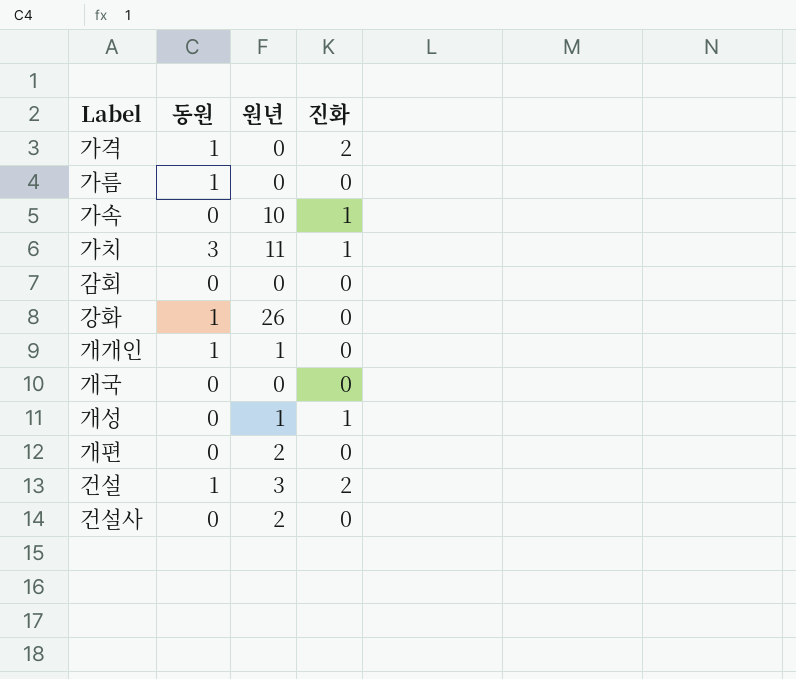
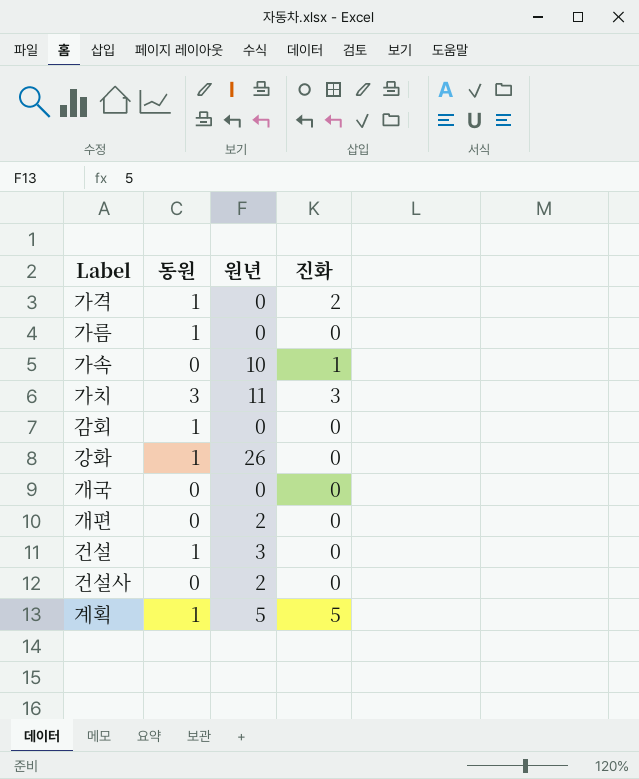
row 개개인: 1 | 1 | 0 -> none
row 개성: 0 | 1 | 1 -> none
가치 | 진화: 1 -> 3
감회 | 동원: 0 -> 1
건설 | 진화: 2 -> 0
row 계획: none -> 1 | 5 | 5

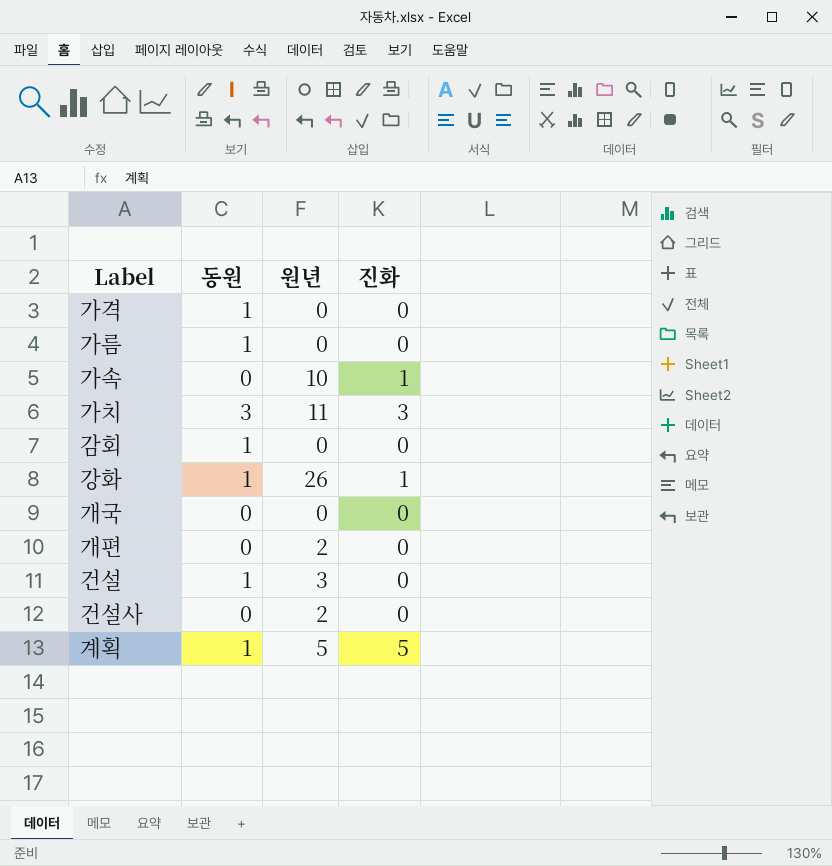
가격 | 진화: 2 -> 0
강화 | 진화: 0 -> 1

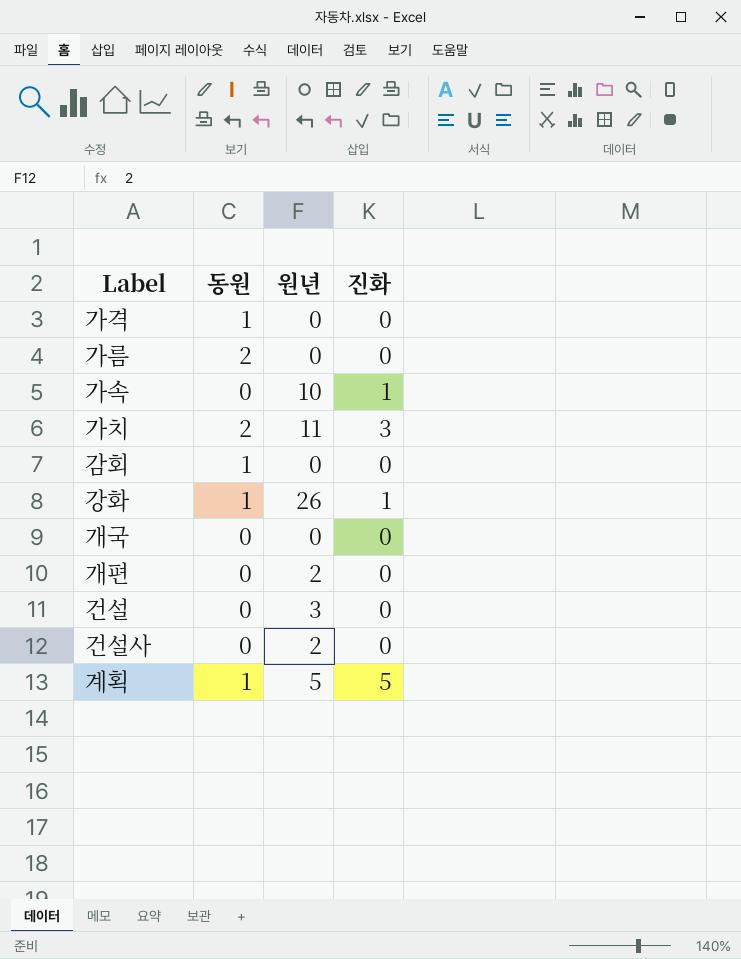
가름 | 동원: 1 -> 2
가치 | 동원: 3 -> 2
건설 | 동원: 1 -> 0

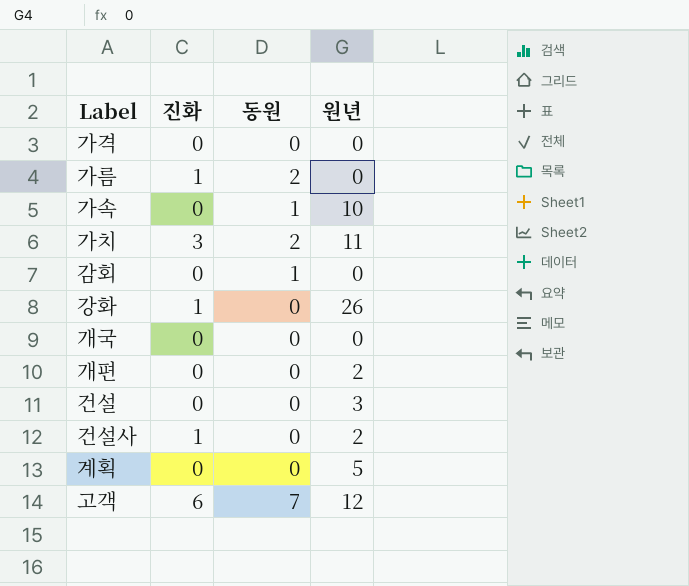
column 진화 | position: 4 -> 2
가격 | 동원: 1 -> 0
가름 | 진화: 0 -> 1
가속 | 진화: 1 -> 0
가속 | 동원: 0 -> 1
강화 | 동원: 1 -> 0
건설사 | 진화: 0 -> 1
계획 | 진화: 5 -> 0
계획 | 동원: 1 -> 0
row 고객: none -> 6 | 7 | 12

